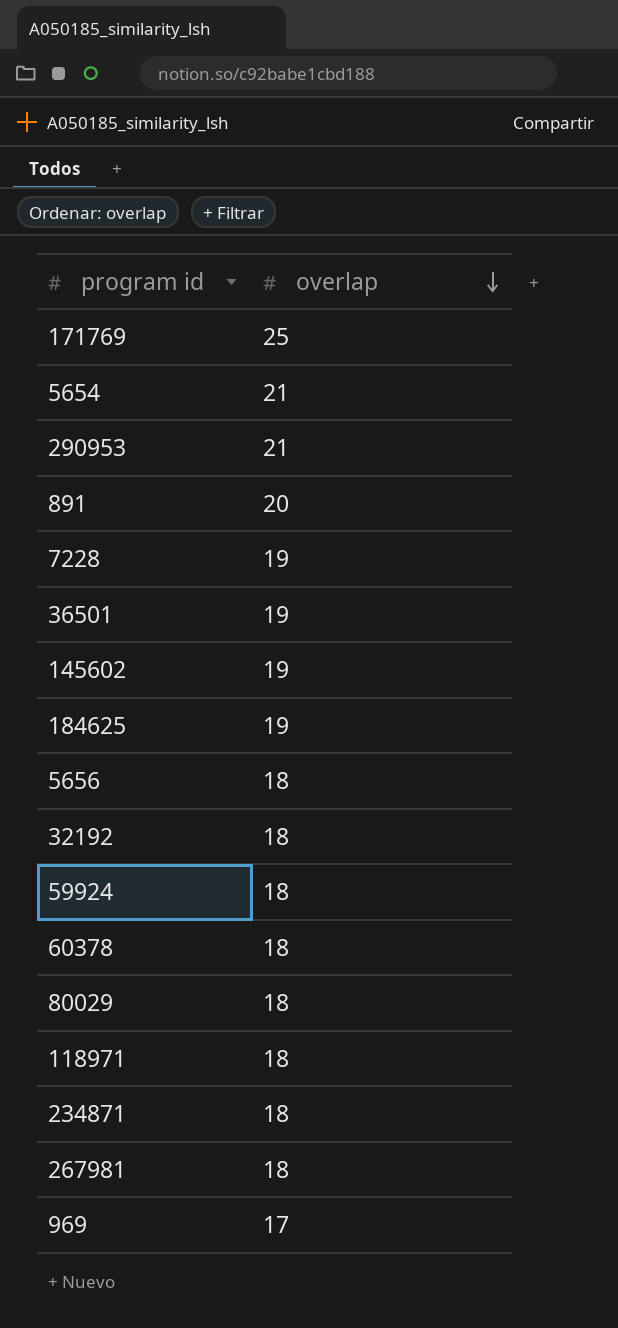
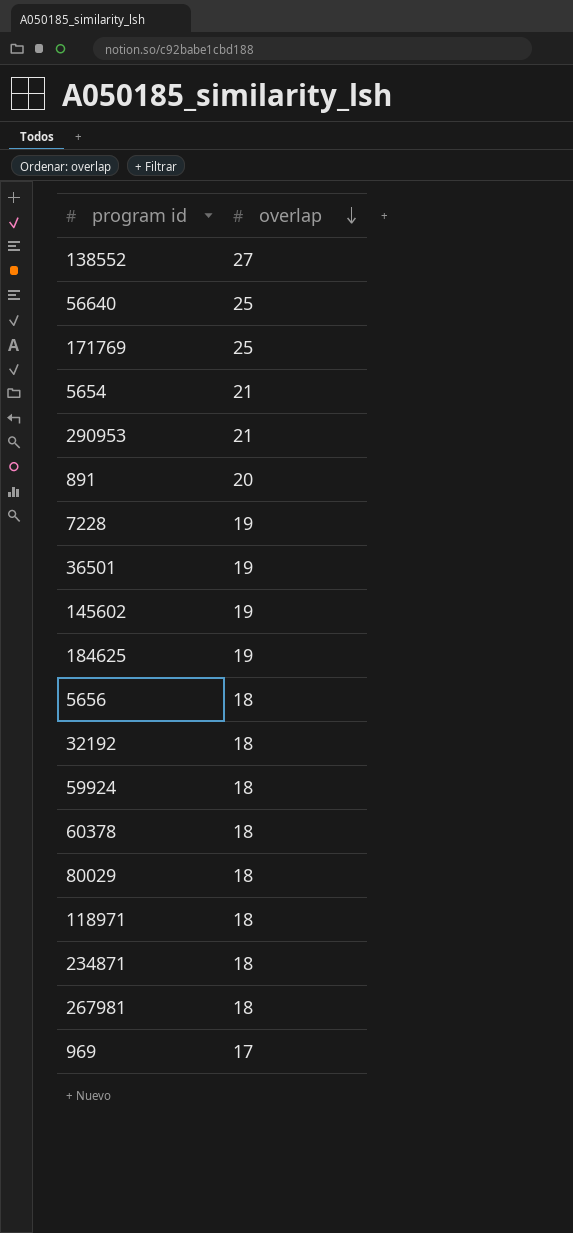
row 138552: none -> 27
row 56640: none -> 25

